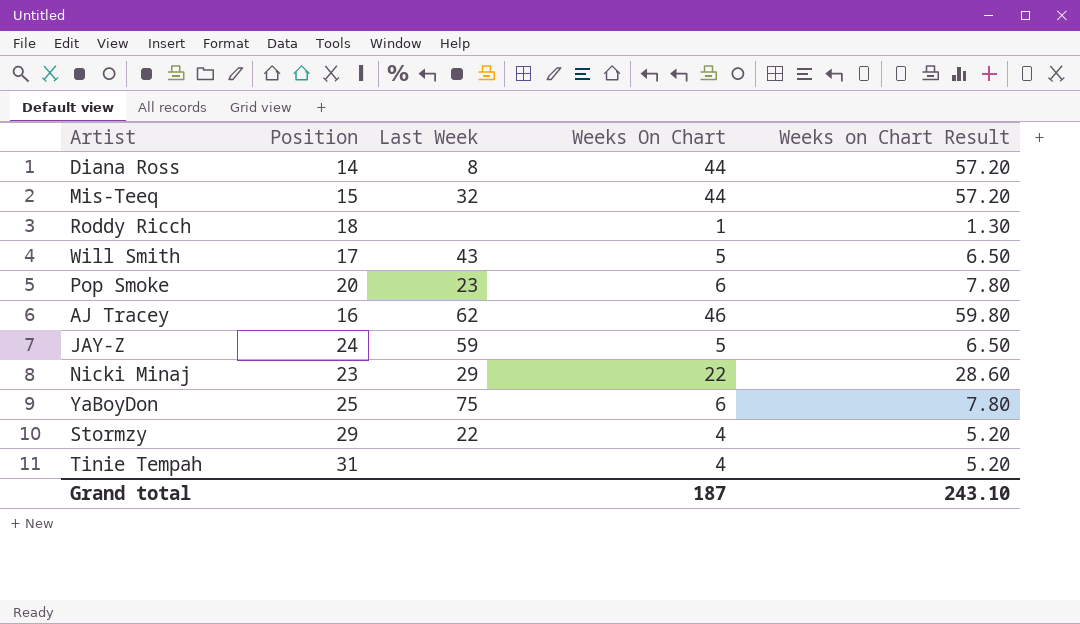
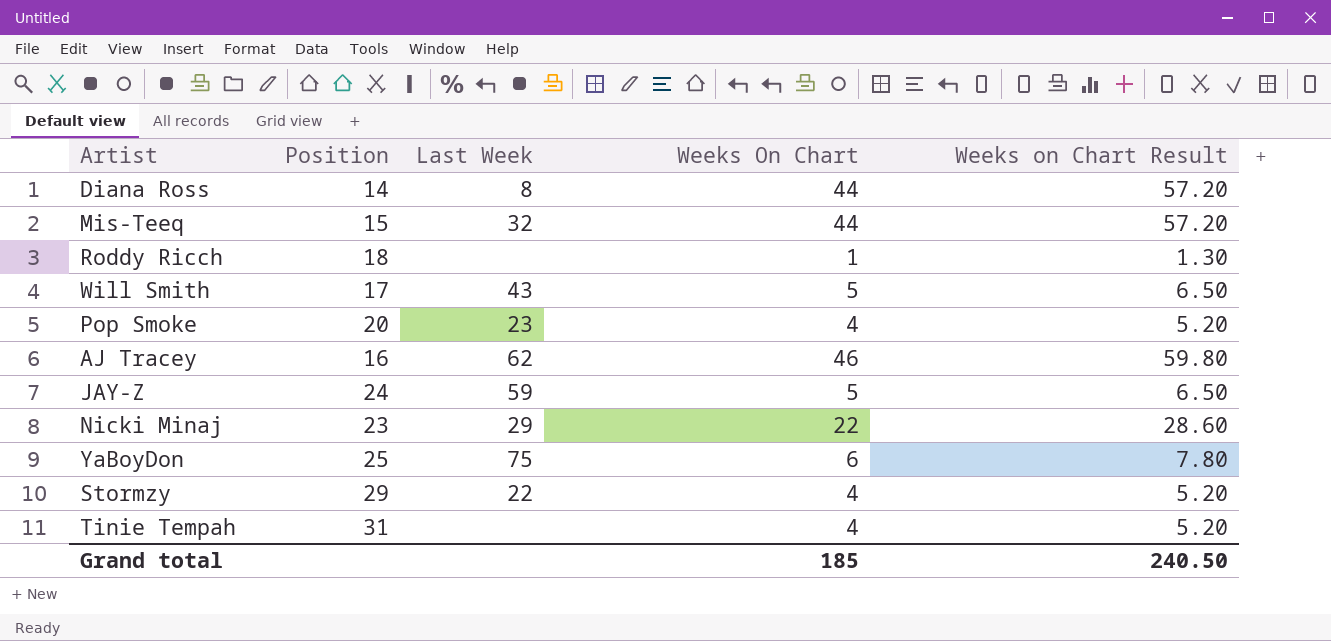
Pop Smoke | Weeks On Chart: 6 -> 4
Pop Smoke | Weeks on Chart Result: 7.80 -> 5.20
Grand total | Weeks On Chart: 187 -> 185
Grand total | Weeks on Chart Result: 243.10 -> 240.50

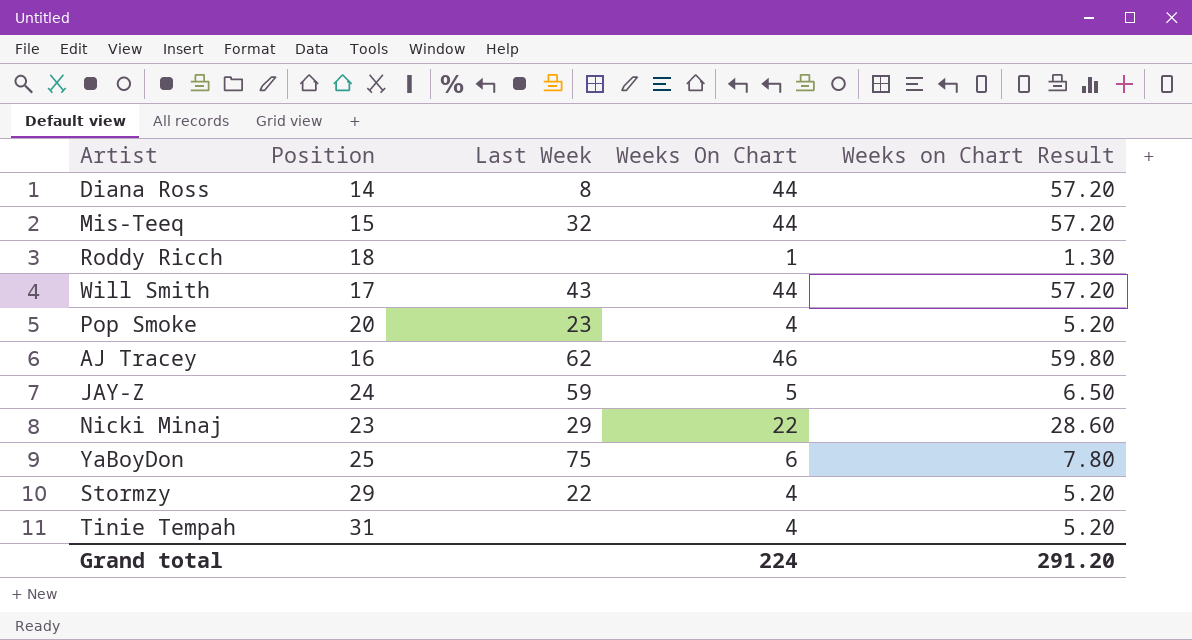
Will Smith | Weeks On Chart: 5 -> 44
Will Smith | Weeks on Chart Result: 6.50 -> 57.20
Grand total | Weeks On Chart: 185 -> 224
Grand total | Weeks on Chart Result: 240.50 -> 291.20

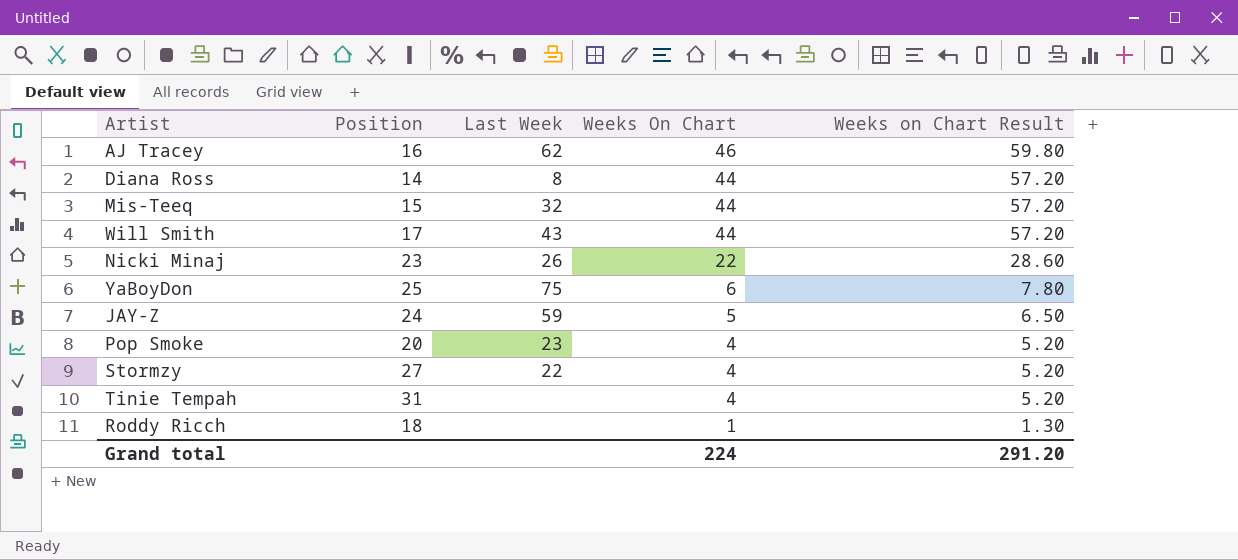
row order: none -> Weeks On Chart descending
Nicki Minaj | Last Week: 29 -> 26
Stormzy | Position: 29 -> 27

